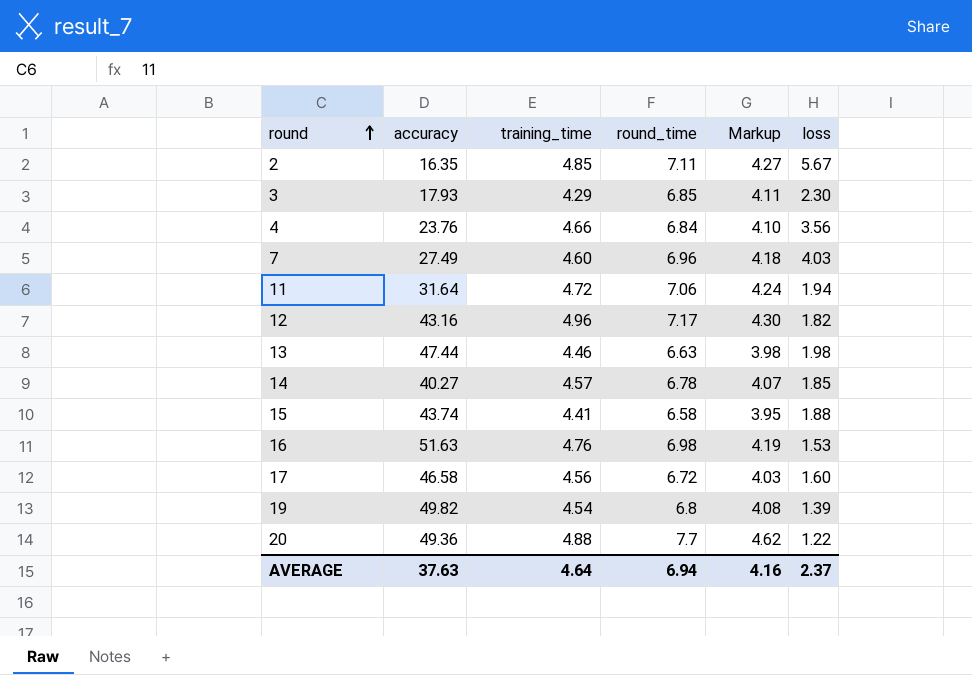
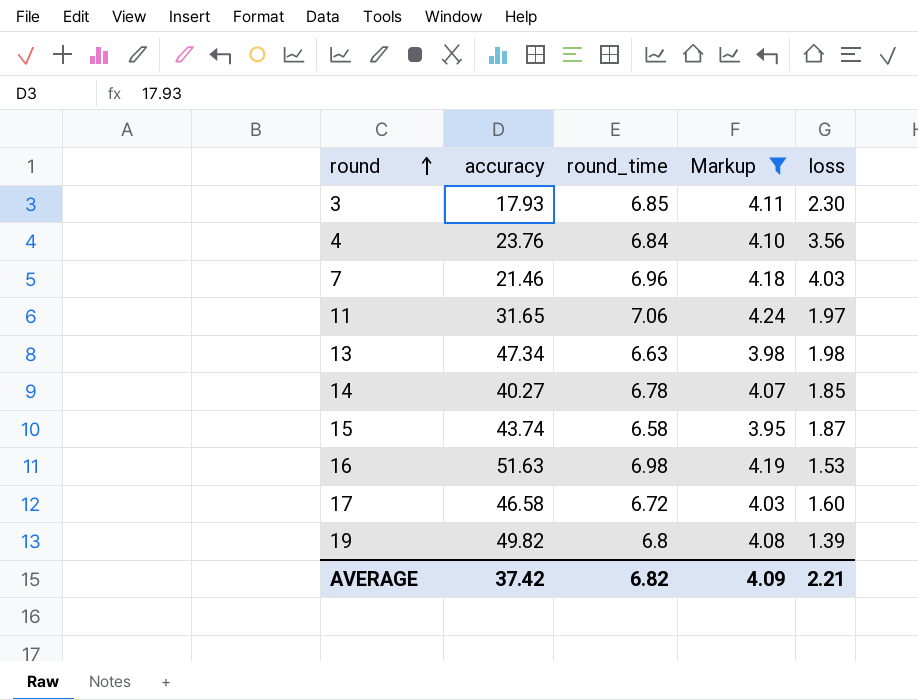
filter: none -> Markup <= 4.24
column training_time | position: 3 -> none
7 | accuracy: 27.49 -> 21.46
11 | accuracy: 31.64 -> 31.65
11 | loss: 1.94 -> 1.97
13 | accuracy: 47.44 -> 47.34
15 | loss: 1.88 -> 1.87
AVERAGE | accuracy: 37.63 -> 37.42
AVERAGE | round_time: 6.94 -> 6.82
AVERAGE | Markup: 4.16 -> 4.09
AVERAGE | loss: 2.37 -> 2.21

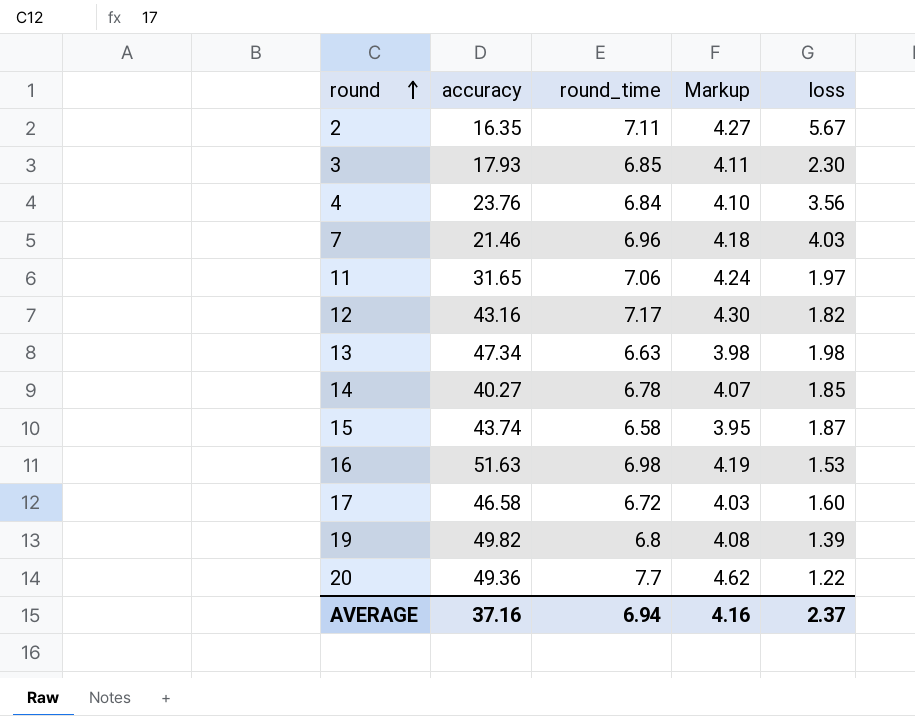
filter: Markup <= 4.24 -> none
AVERAGE | accuracy: 37.42 -> 37.16
AVERAGE | round_time: 6.82 -> 6.94
AVERAGE | Markup: 4.09 -> 4.16
AVERAGE | loss: 2.21 -> 2.37

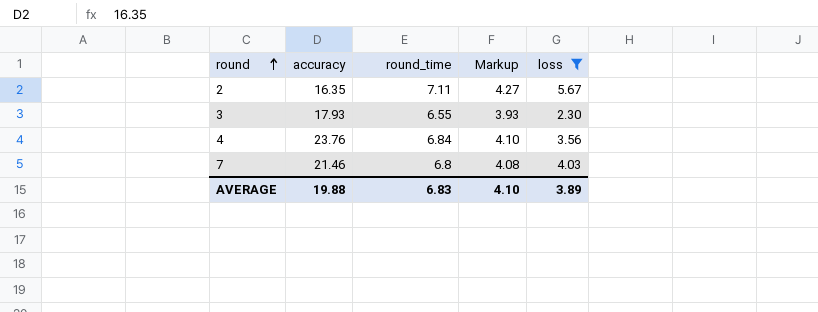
filter: none -> loss >= 2.30
3 | round_time: 6.85 -> 6.55
3 | Markup: 4.11 -> 3.93
7 | round_time: 6.96 -> 6.8
7 | Markup: 4.18 -> 4.08
AVERAGE | accuracy: 37.16 -> 19.88
AVERAGE | round_time: 6.94 -> 6.83
AVERAGE | Markup: 4.16 -> 4.10
AVERAGE | loss: 2.37 -> 3.89

